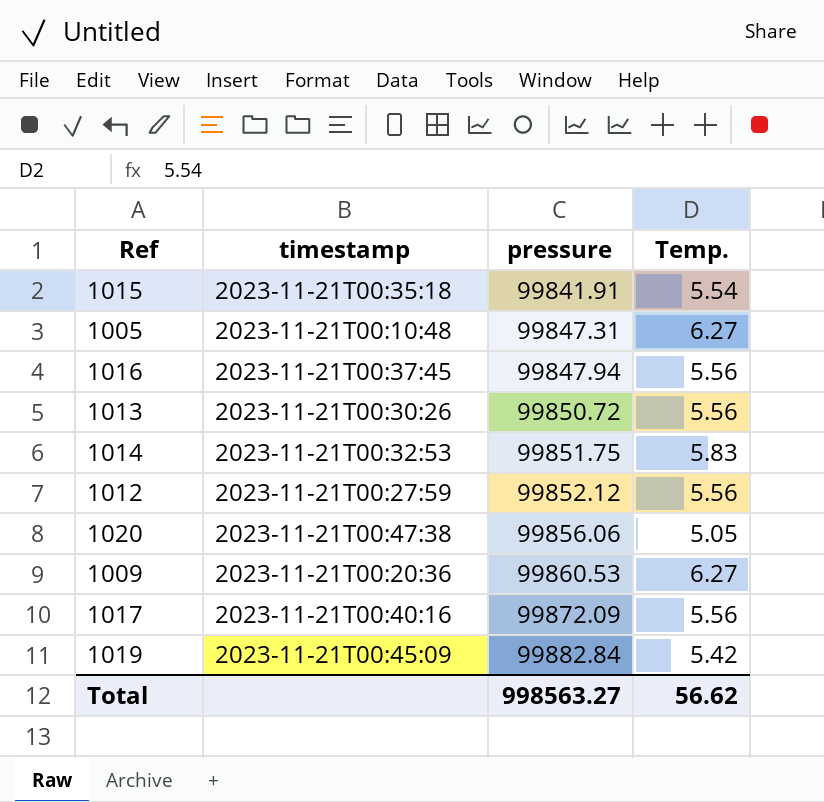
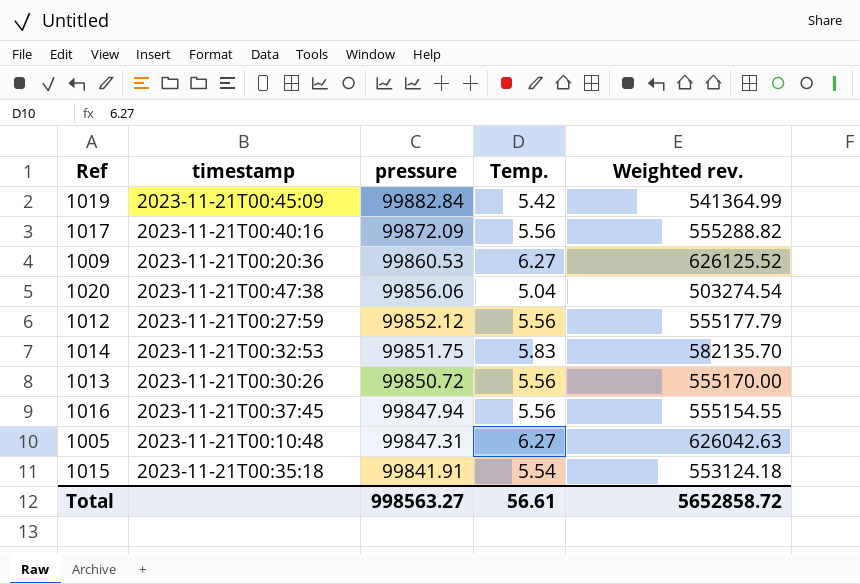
row order: pressure ascending -> pressure descending
column Weighted rev. | formula: none -> [pressure] * [Temp.]
1020 | Temp.: 5.05 -> 5.04
Total | Temp.: 56.62 -> 56.61

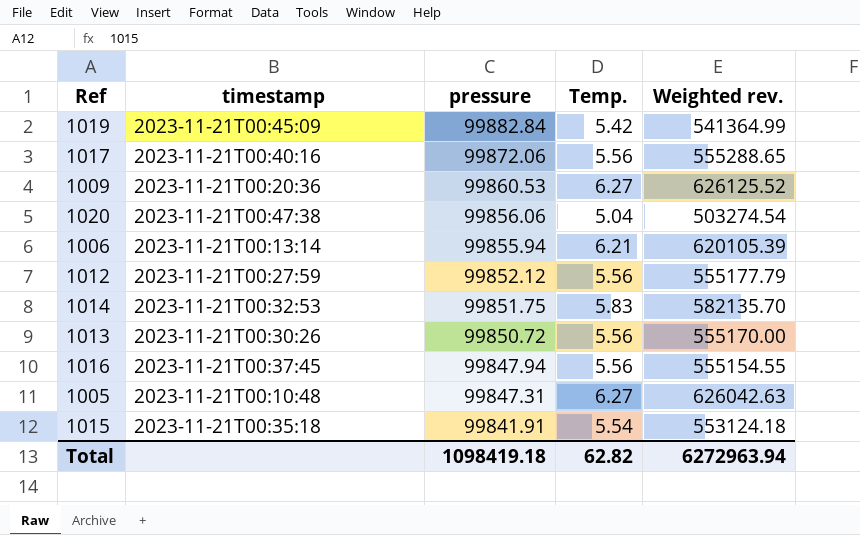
1017 | pressure: 99872.09 -> 99872.06
1017 | Weighted rev.: 555288.82 -> 555288.65
row 1006: none -> 2023-11-21T00:13:14 | 99855.94 | 6.21 | 620105.39
Total | pressure: 998563.27 -> 1098419.18
Total | Temp.: 56.61 -> 62.82
Total | Weighted rev.: 5652858.72 -> 6272963.94

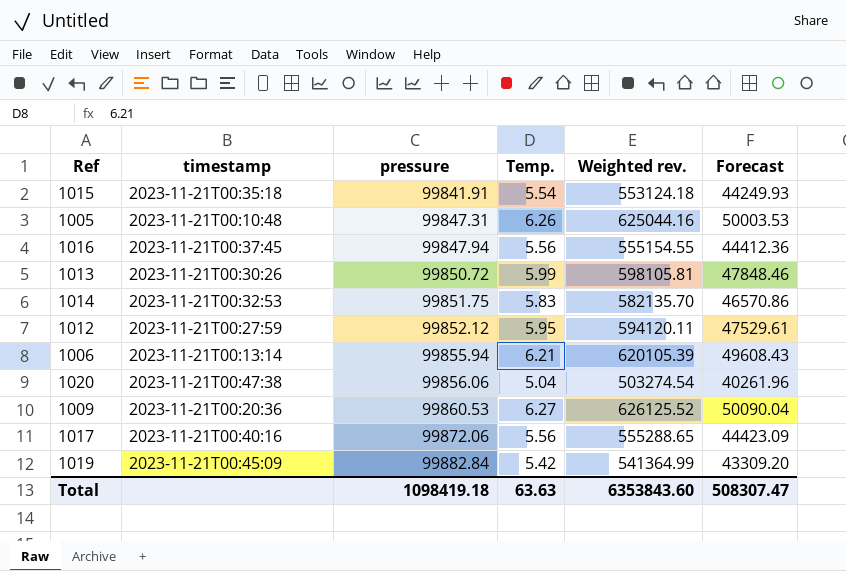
row order: pressure descending -> pressure ascending
column Forecast | formula: none -> [Weighted rev.] * 0.08
1005 | Temp.: 6.27 -> 6.26
1005 | Weighted rev.: 626042.63 -> 625044.16
1013 | Temp.: 5.56 -> 5.99
1013 | Weighted rev.: 555170.00 -> 598105.81
1012 | Temp.: 5.56 -> 5.95
1012 | Weighted rev.: 555177.79 -> 594120.11
Total | Temp.: 62.82 -> 63.63
Total | Weighted rev.: 6272963.94 -> 6353843.60

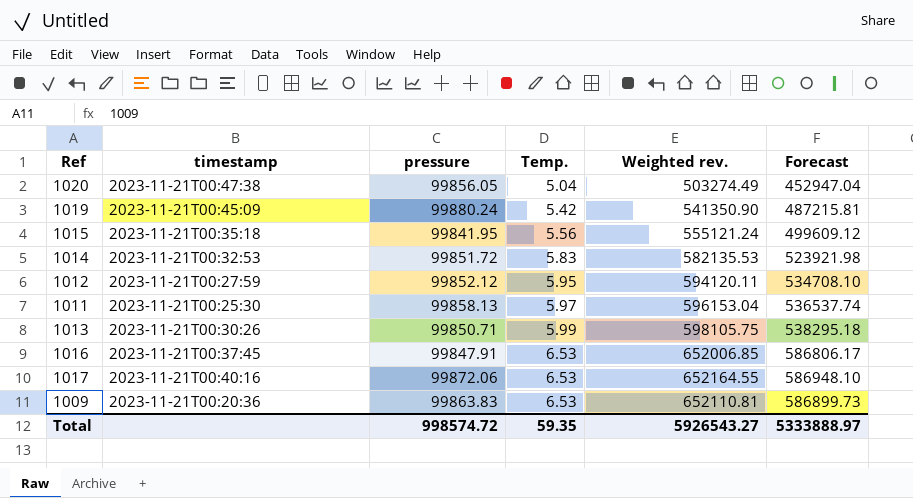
row order: pressure ascending -> Temp. ascending
column Forecast | formula: [Weighted rev.] * 0.08 -> [Weighted rev.] * 0.9
row 1005: 2023-11-21T00:10:48 | 99847.31 | 6.26 | 625044.16 | 50003.53 -> none
row 1006: 2023-11-21T00:13:14 | 99855.94 | 6.21 | 620105.39 | 49608.43 -> none
1020 | pressure: 99856.06 -> 99856.05
1020 | Weighted rev.: 503274.54 -> 503274.49
1019 | pressure: 99882.84 -> 99880.24
1019 | Weighted rev.: 541364.99 -> 541350.90
1015 | pressure: 99841.91 -> 99841.95
1015 | Temp.: 5.54 -> 5.56
1015 | Weighted rev.: 553124.18 -> 555121.24
1014 | pressure: 99851.75 -> 99851.72
1014 | Weighted rev.: 582135.70 -> 582135.53
row 1011: none -> 2023-11-21T00:25:30 | 99858.13 | 5.97 | 596153.04 | 536537.74
1013 | pressure: 99850.72 -> 99850.71
1013 | Weighted rev.: 598105.81 -> 598105.75
1016 | pressure: 99847.94 -> 99847.91
1016 | Temp.: 5.56 -> 6.53
1016 | Weighted rev.: 555154.55 -> 652006.85
1017 | Temp.: 5.56 -> 6.53
1017 | Weighted rev.: 555288.65 -> 652164.55
1009 | pressure: 99860.53 -> 99863.83
1009 | Temp.: 6.27 -> 6.53
1009 | Weighted rev.: 626125.52 -> 652110.81
Total | pressure: 1098419.18 -> 998574.72
Total | Temp.: 63.63 -> 59.35
Total | Weighted rev.: 6353843.60 -> 5926543.27
Total | Forecast: 508307.47 -> 5333888.97

